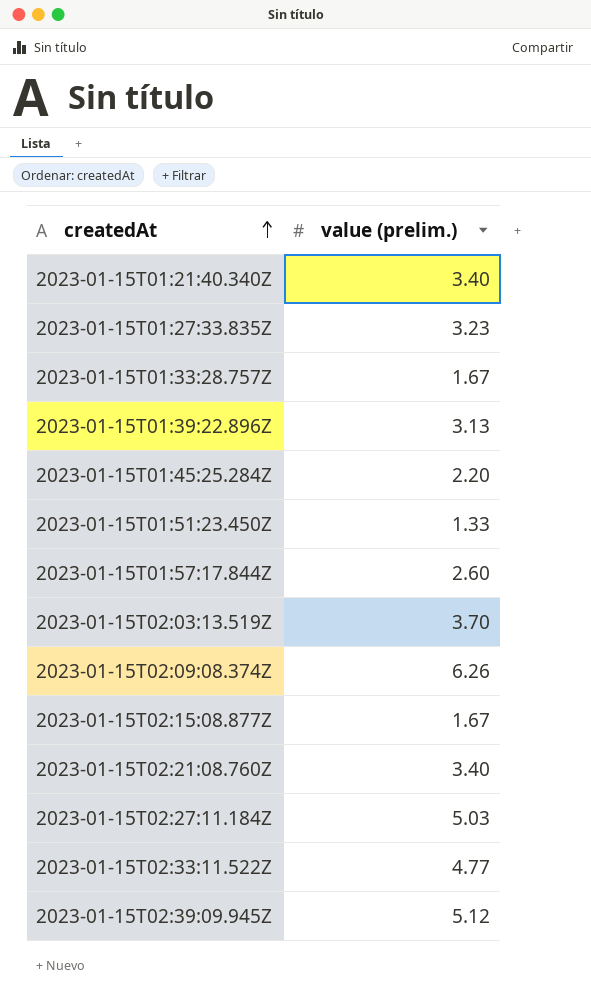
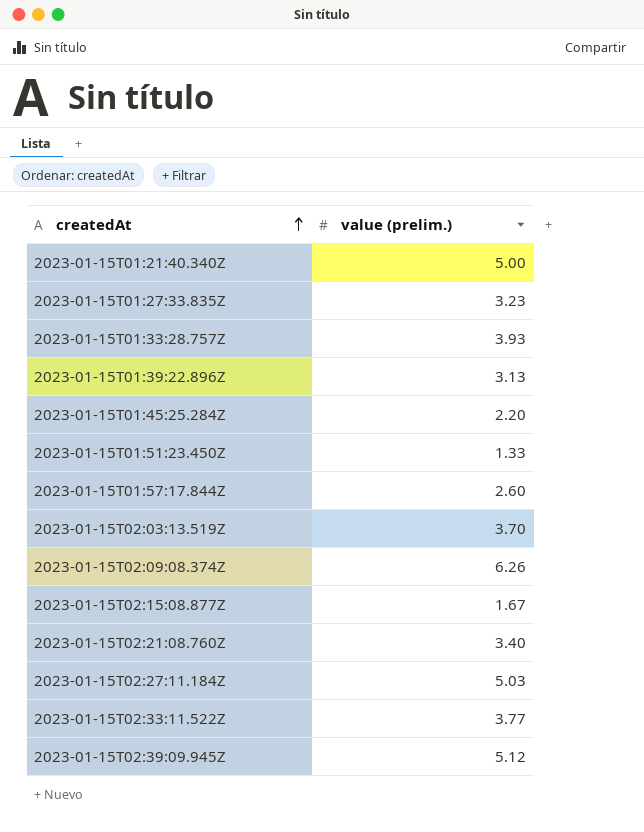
2023-01-15T01:21:40.340Z | value (prelim.): 3.40 -> 5.00
2023-01-15T01:33:28.757Z | value (prelim.): 1.67 -> 3.93
2023-01-15T02:33:11.522Z | value (prelim.): 4.77 -> 3.77

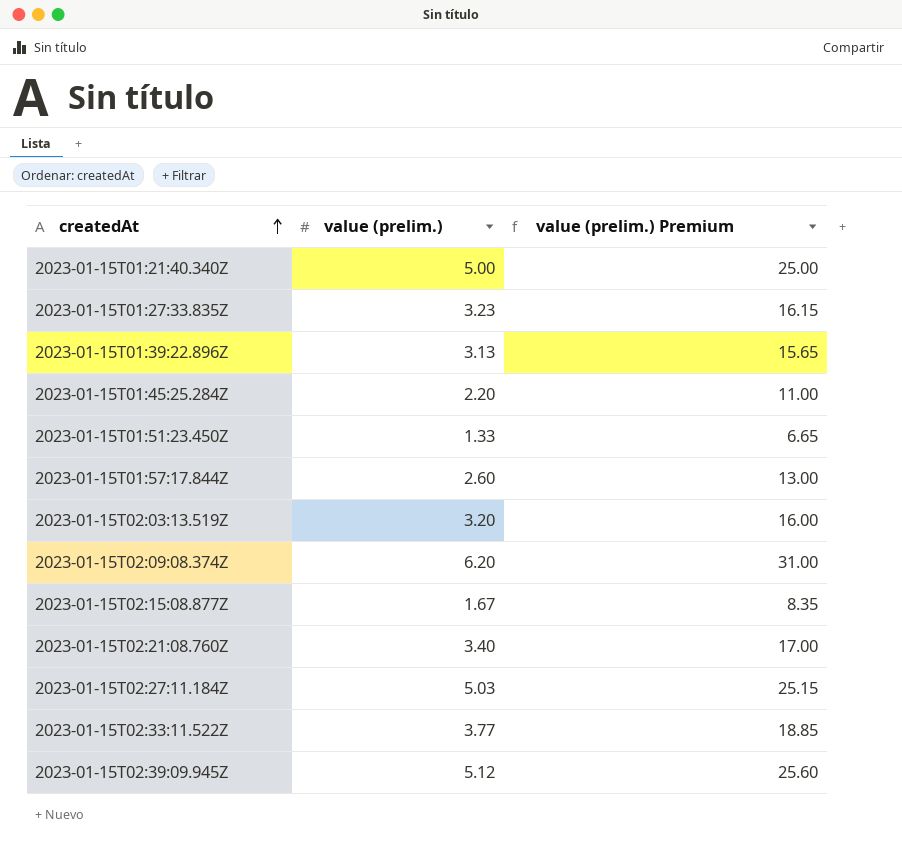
column value (prelim.) Premium | formula: none -> [value (prelim.)] * 5
row 2023-01-15T01:33:28.757Z: 3.93 -> none
2023-01-15T02:03:13.519Z | value (prelim.): 3.70 -> 3.20
2023-01-15T02:09:08.374Z | value (prelim.): 6.26 -> 6.20

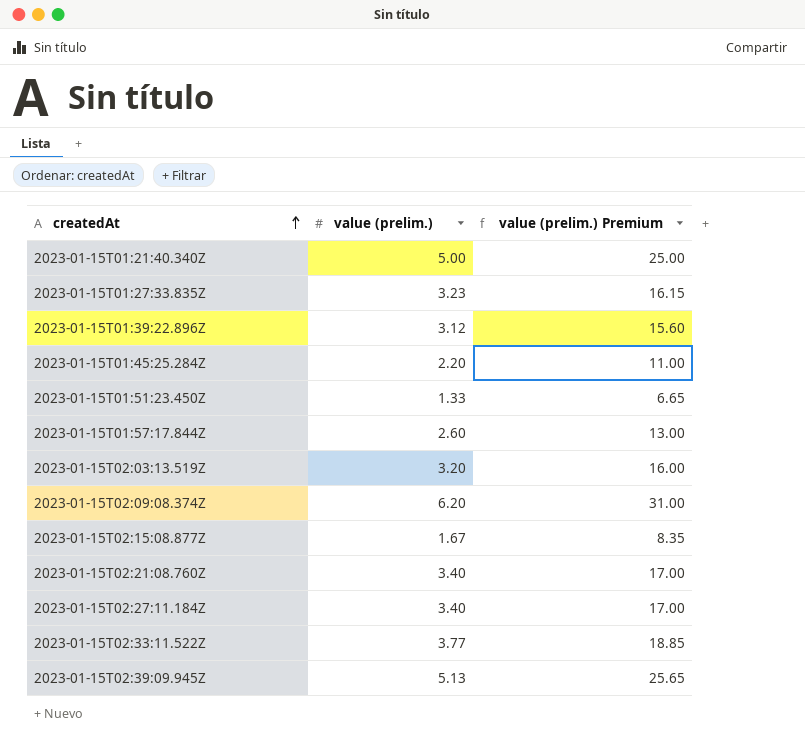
2023-01-15T01:39:22.896Z | value (prelim.): 3.13 -> 3.12
2023-01-15T01:39:22.896Z | value (prelim.) Premium: 15.65 -> 15.60
2023-01-15T02:27:11.184Z | value (prelim.): 5.03 -> 3.40
2023-01-15T02:27:11.184Z | value (prelim.) Premium: 25.15 -> 17.00
2023-01-15T02:39:09.945Z | value (prelim.): 5.12 -> 5.13
2023-01-15T02:39:09.945Z | value (prelim.) Premium: 25.60 -> 25.65

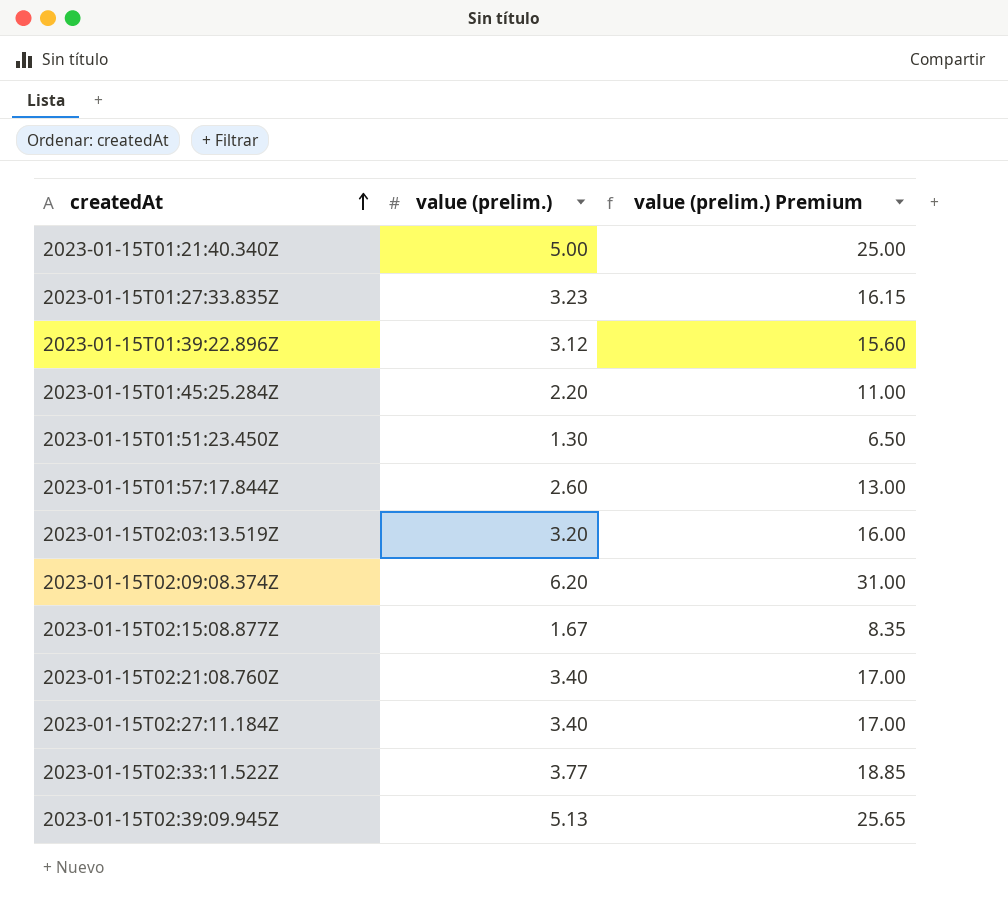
2023-01-15T01:51:23.450Z | value (prelim.): 1.33 -> 1.30
2023-01-15T01:51:23.450Z | value (prelim.) Premium: 6.65 -> 6.50

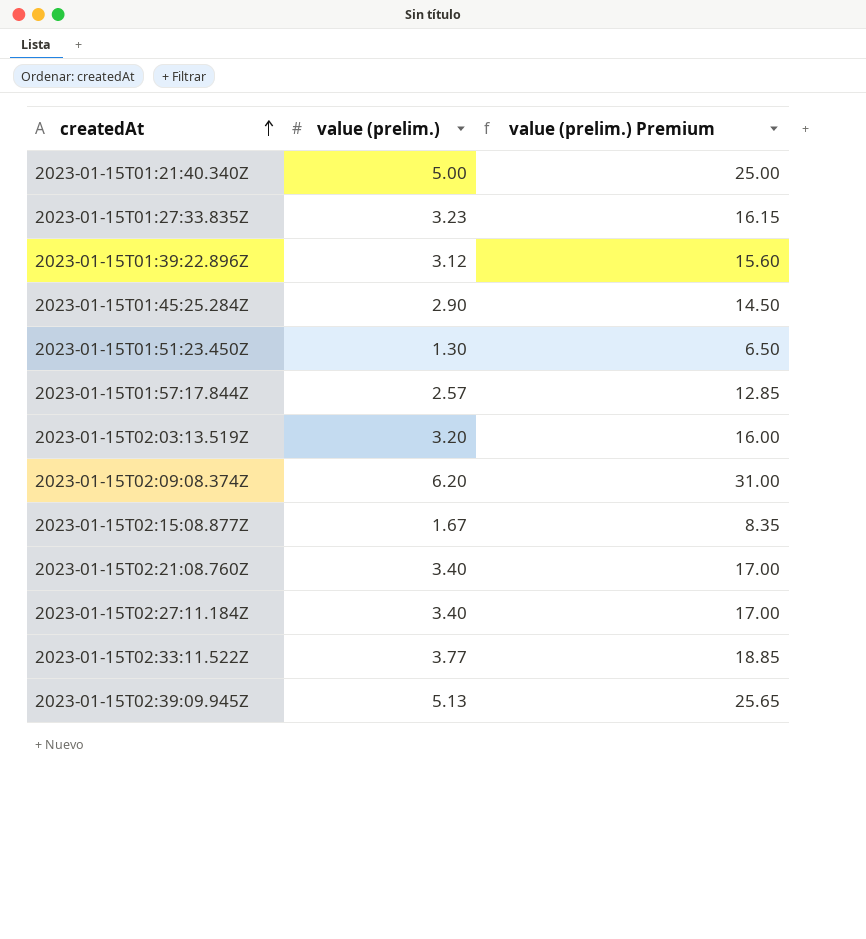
2023-01-15T01:45:25.284Z | value (prelim.): 2.20 -> 2.90
2023-01-15T01:45:25.284Z | value (prelim.) Premium: 11.00 -> 14.50
2023-01-15T01:57:17.844Z | value (prelim.): 2.60 -> 2.57
2023-01-15T01:57:17.844Z | value (prelim.) Premium: 13.00 -> 12.85

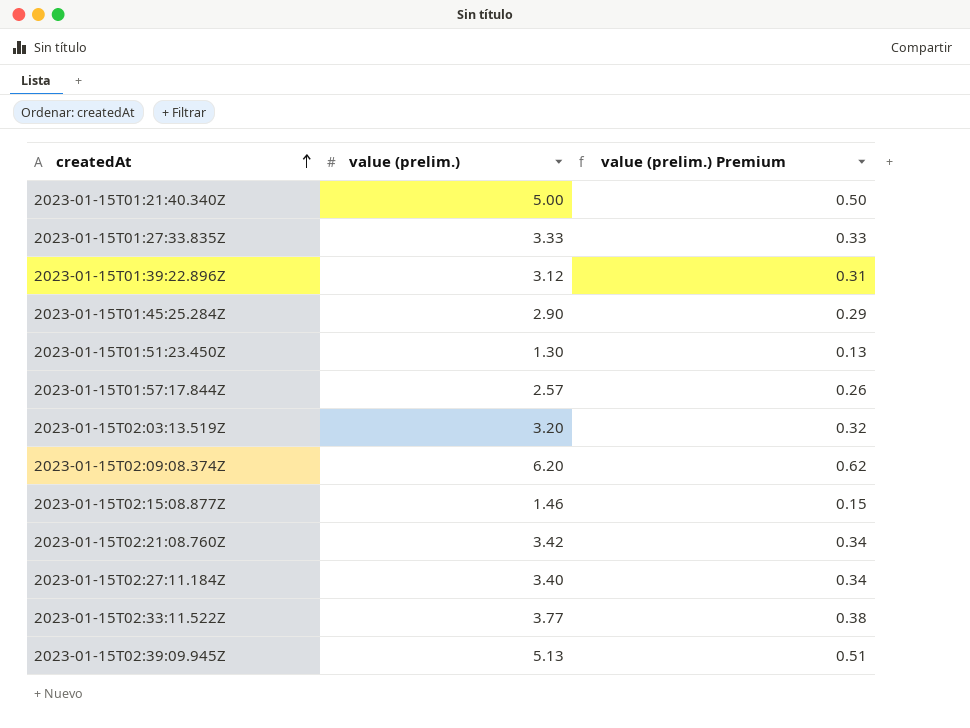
column value (prelim.) Premium | formula: [value (prelim.)] * 5 -> [value (prelim.)] * 0.1
2023-01-15T01:27:33.835Z | value (prelim.): 3.23 -> 3.33
2023-01-15T02:15:08.877Z | value (prelim.): 1.67 -> 1.46
2023-01-15T02:21:08.760Z | value (prelim.): 3.40 -> 3.42

